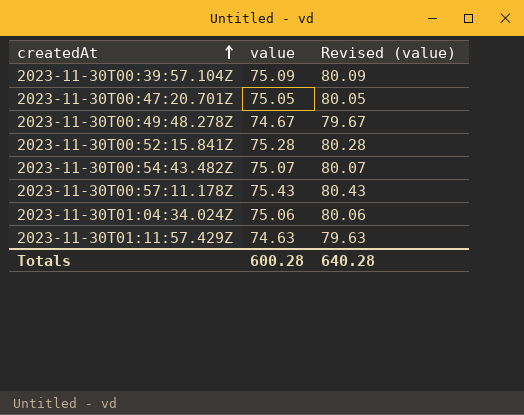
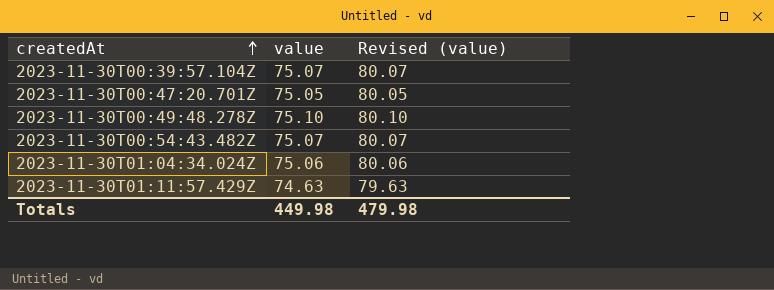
row 2023-11-30T00:52:15.841Z: 75.28 | 80.28 -> none
row 2023-11-30T00:57:11.178Z: 75.43 | 80.43 -> none
2023-11-30T00:39:57.104Z | value: 75.09 -> 75.07
2023-11-30T00:39:57.104Z | Revised (value): 80.09 -> 80.07
2023-11-30T00:49:48.278Z | value: 74.67 -> 75.10
2023-11-30T00:49:48.278Z | Revised (value): 79.67 -> 80.10
Totals | value: 600.28 -> 449.98
Totals | Revised (value): 640.28 -> 479.98

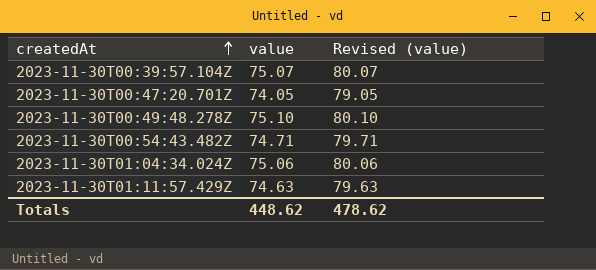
2023-11-30T00:47:20.701Z | value: 75.05 -> 74.05
2023-11-30T00:47:20.701Z | Revised (value): 80.05 -> 79.05
2023-11-30T00:54:43.482Z | value: 75.07 -> 74.71
2023-11-30T00:54:43.482Z | Revised (value): 80.07 -> 79.71
Totals | value: 449.98 -> 448.62
Totals | Revised (value): 479.98 -> 478.62

